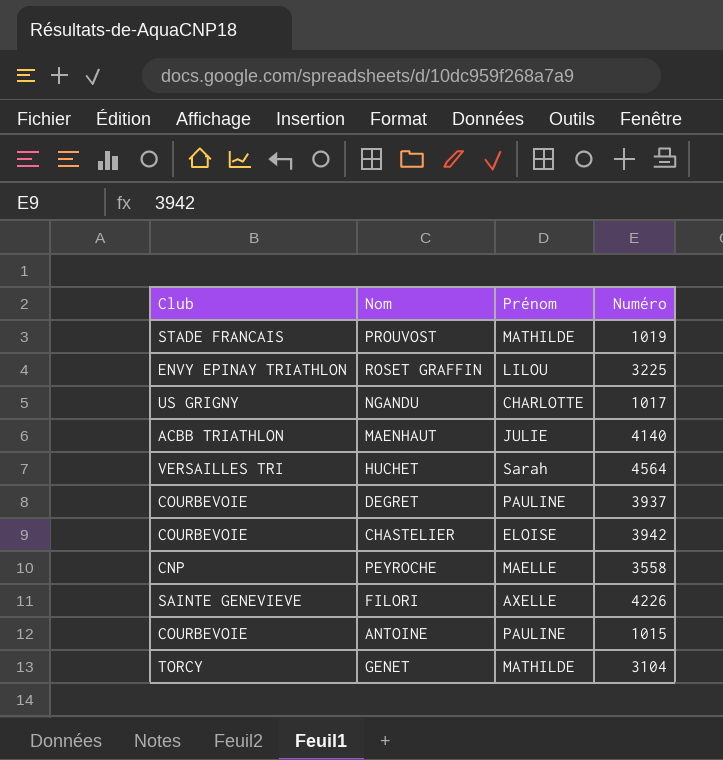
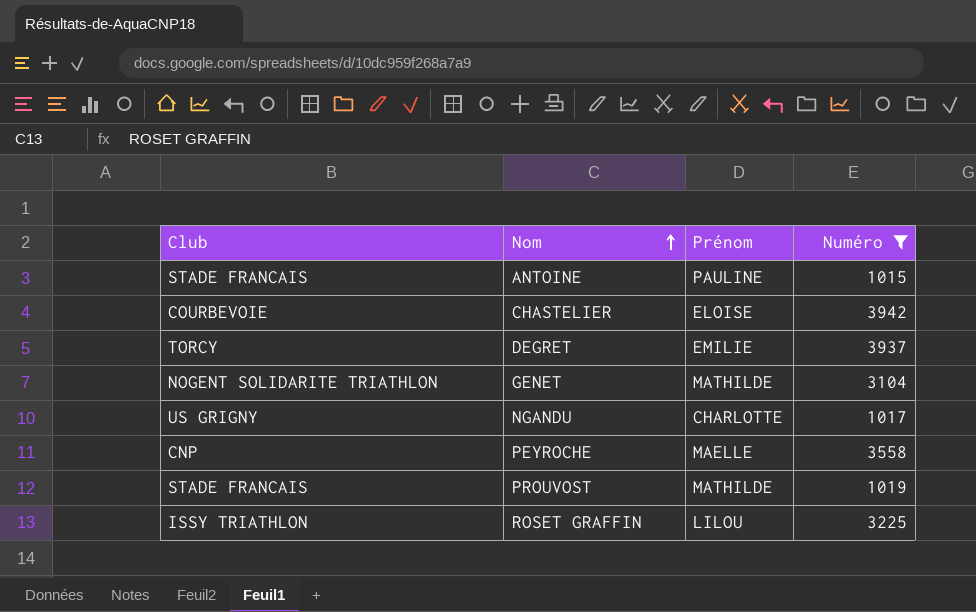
filter: none -> Numéro <= 3942
row order: none -> Nom ascending
ANTOINE | Club: COURBEVOIE -> STADE FRANCAIS
DEGRET | Club: COURBEVOIE -> TORCY
DEGRET | Prénom: PAULINE -> EMILIE
GENET | Club: TORCY -> NOGENT SOLIDARITE TRIATHLON
ROSET GRAFFIN | Club: ENVY EPINAY TRIATHLON -> ISSY TRIATHLON

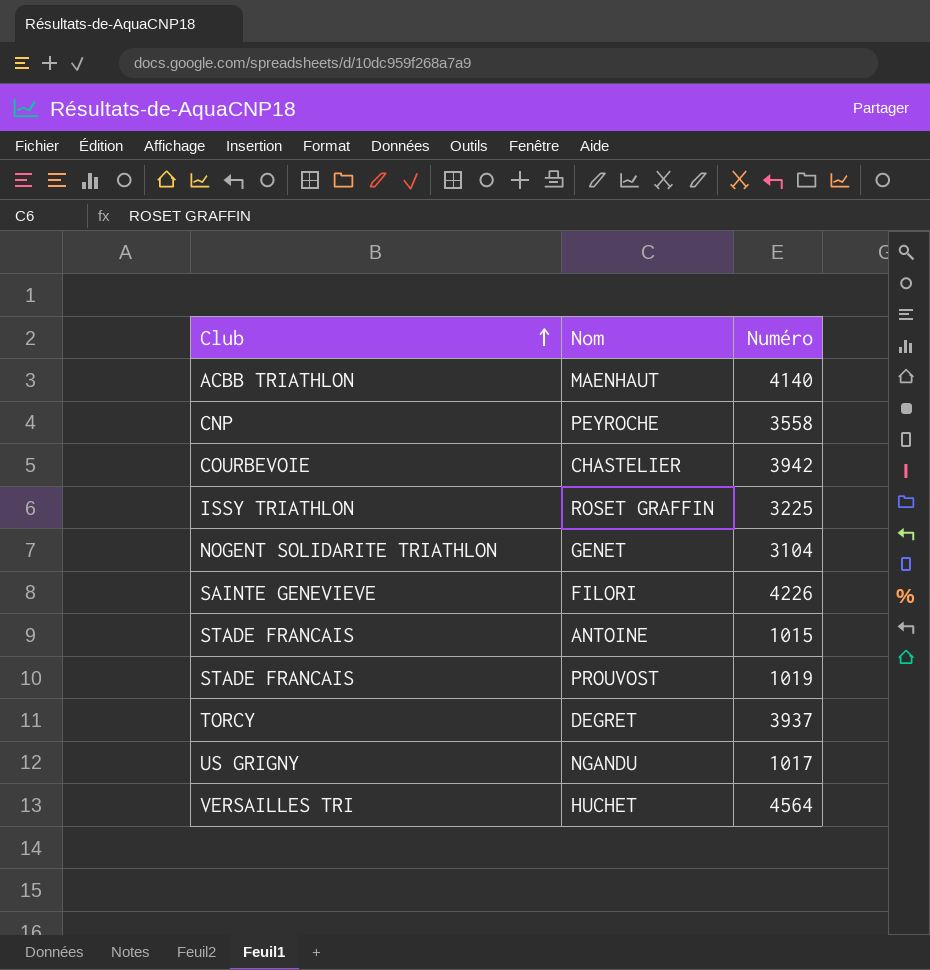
filter: Numéro <= 3942 -> none
row order: Nom ascending -> Club ascending
column Prénom | position: 3 -> none

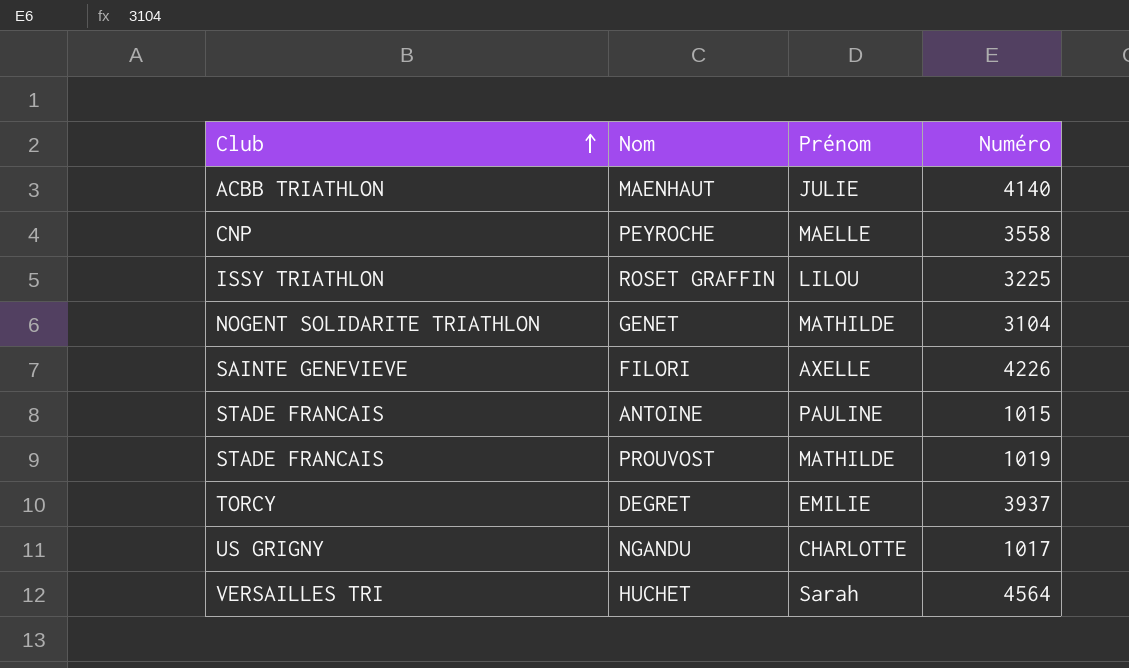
column Prénom | position: none -> 3
row CHASTELIER: COURBEVOIE | 3942 -> none

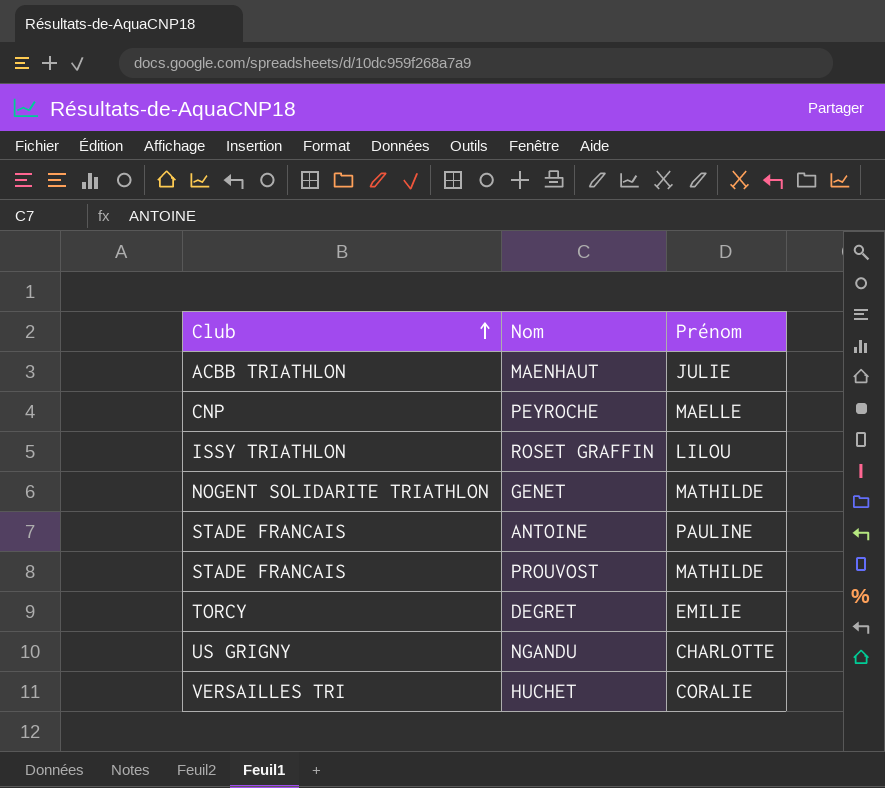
column Numéro | position: 4 -> none
row FILORI: SAINTE GENEVIEVE | AXELLE | 4226 -> none
HUCHET | Prénom: Sarah -> CORALIE

